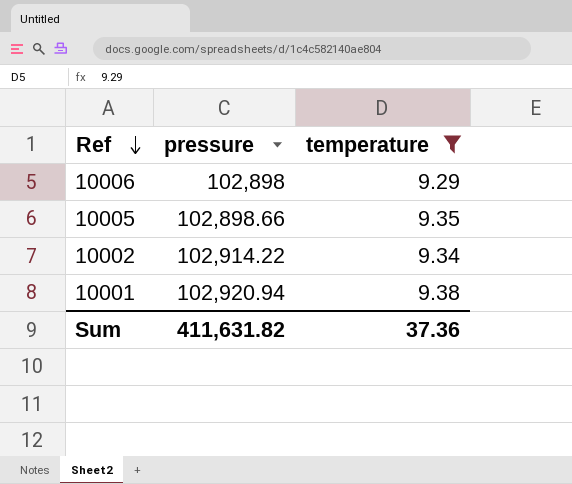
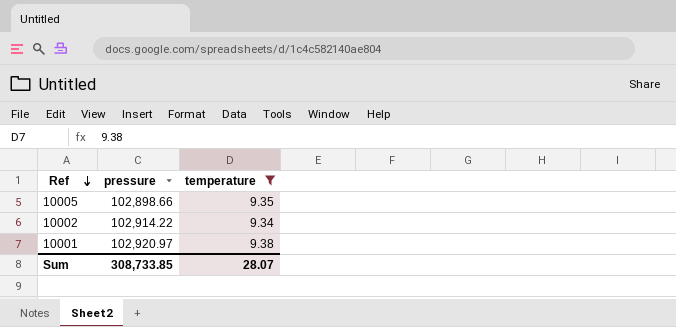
row 10006: 102,898 | 9.29 -> none
10001 | pressure: 102,920.94 -> 102,920.97
Sum | pressure: 411,631.82 -> 308,733.85
Sum | temperature: 37.36 -> 28.07

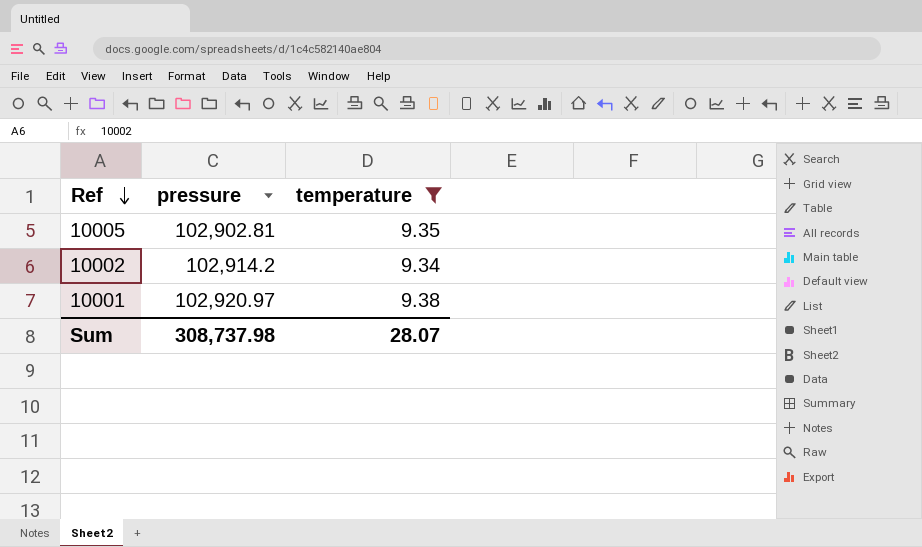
10005 | pressure: 102,898.66 -> 102,902.81
10002 | pressure: 102,914.22 -> 102,914.2
Sum | pressure: 308,733.85 -> 308,737.98

